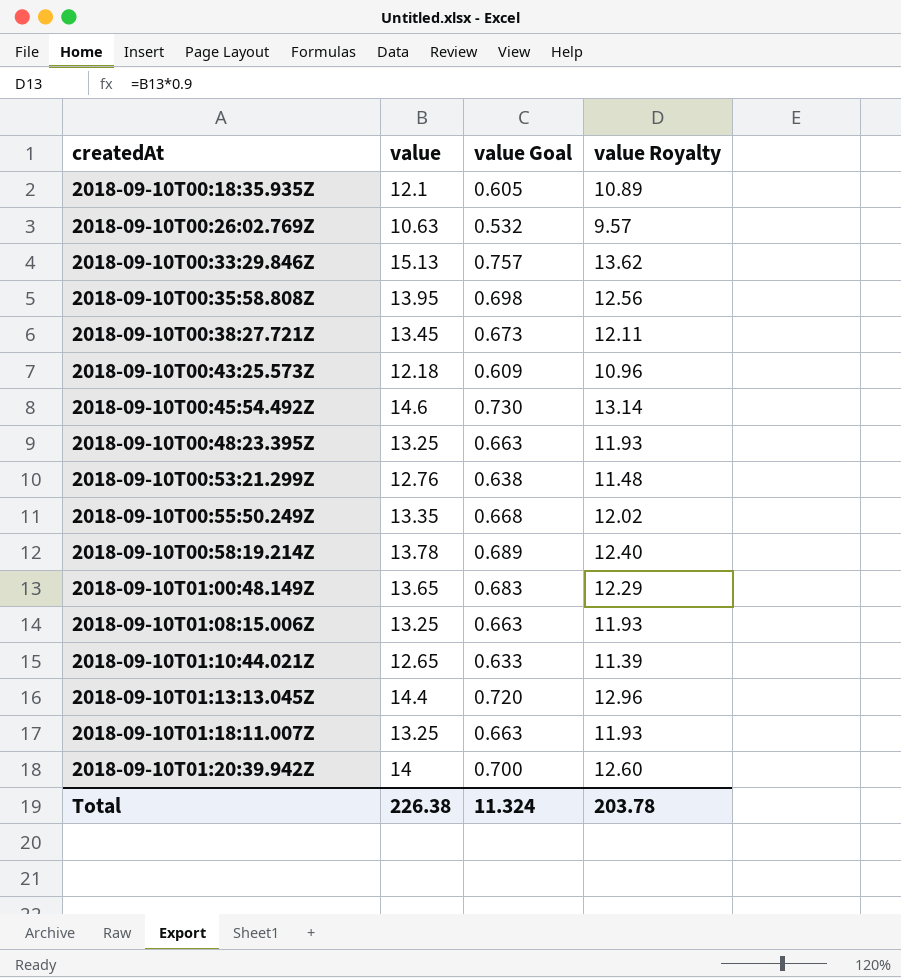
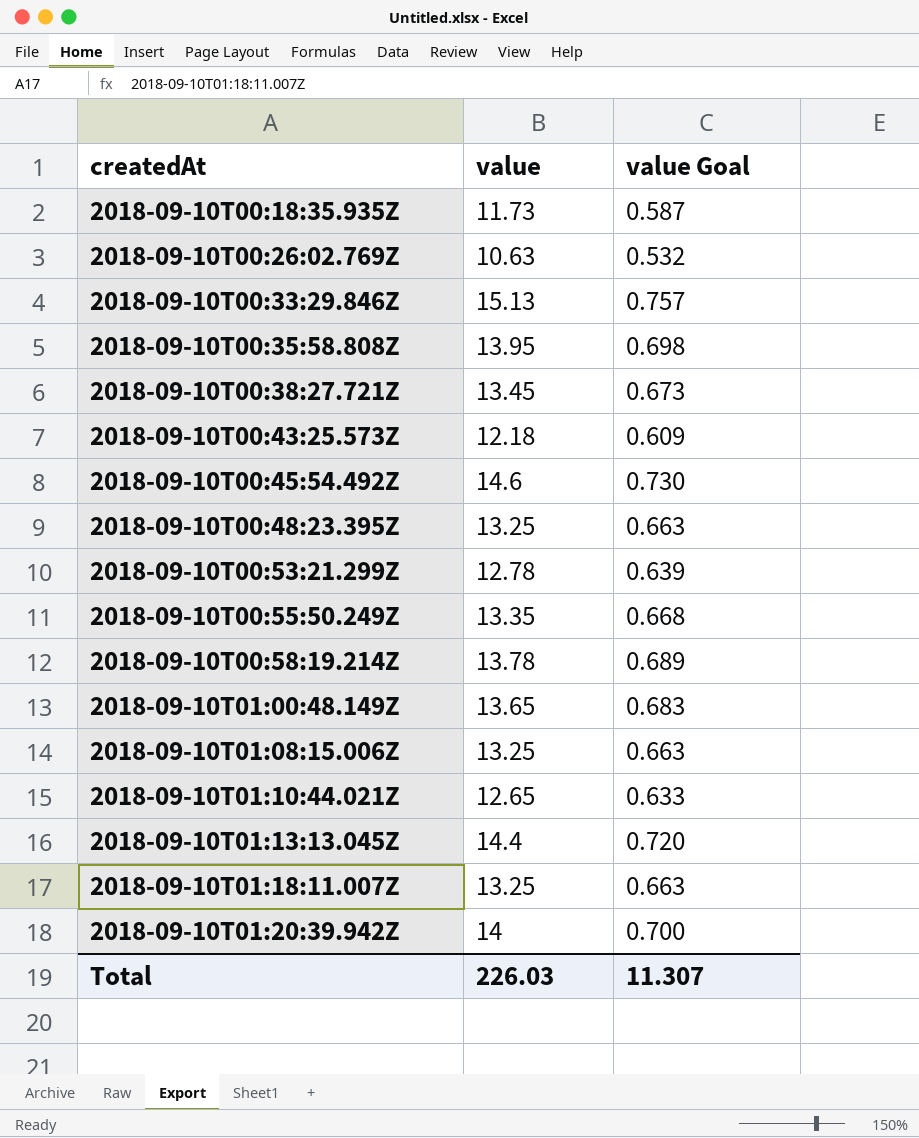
column value Royalty | formula: [value] * 0.9 -> none
2018-09-10T00:18:35.935Z | value: 12.1 -> 11.73
2018-09-10T00:18:35.935Z | value Goal: 0.605 -> 0.587
2018-09-10T00:53:21.299Z | value: 12.76 -> 12.78
2018-09-10T00:53:21.299Z | value Goal: 0.638 -> 0.639
Total | value: 226.38 -> 226.03
Total | value Goal: 11.324 -> 11.307

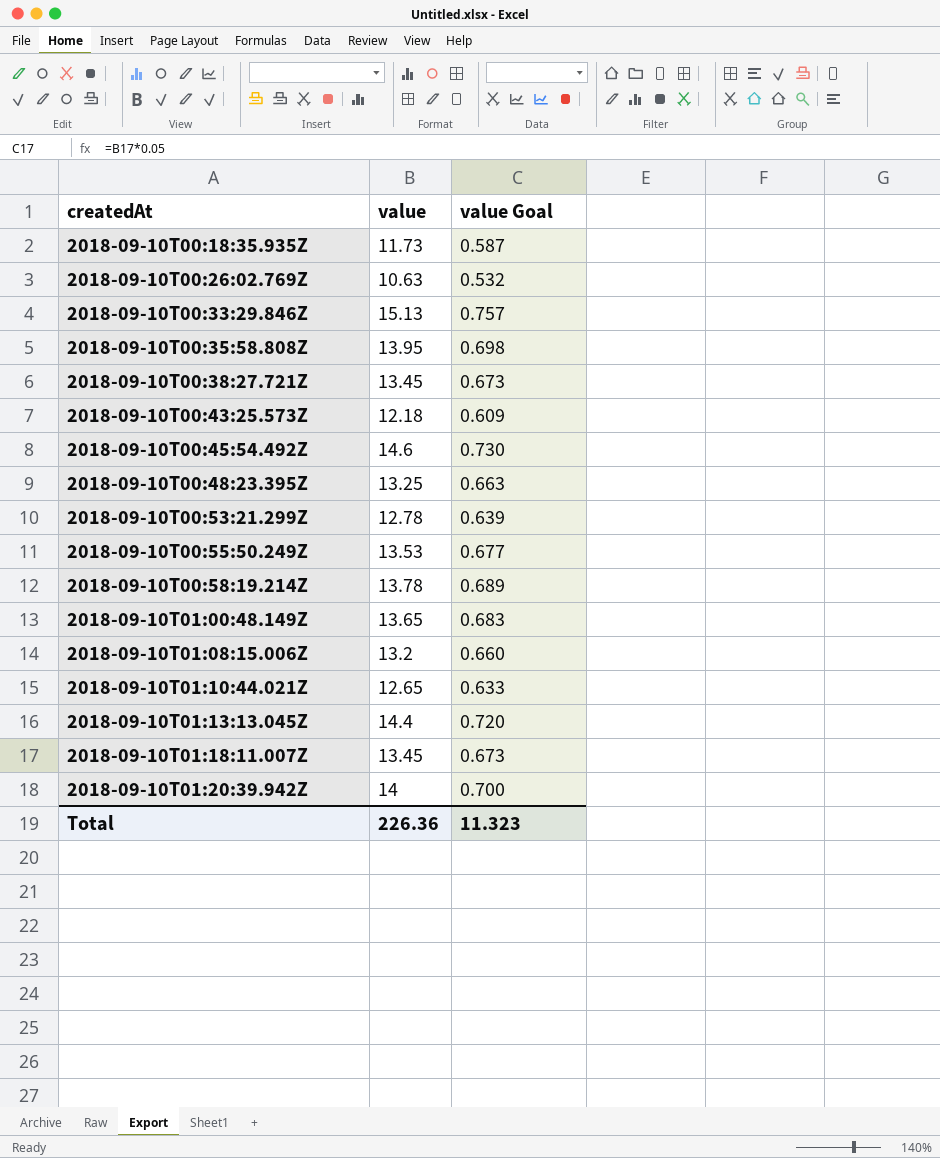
2018-09-10T00:55:50.249Z | value: 13.35 -> 13.53
2018-09-10T00:55:50.249Z | value Goal: 0.668 -> 0.677
2018-09-10T01:08:15.006Z | value: 13.25 -> 13.2
2018-09-10T01:08:15.006Z | value Goal: 0.663 -> 0.660
2018-09-10T01:18:11.007Z | value: 13.25 -> 13.45
2018-09-10T01:18:11.007Z | value Goal: 0.663 -> 0.673
Total | value: 226.03 -> 226.36
Total | value Goal: 11.307 -> 11.323

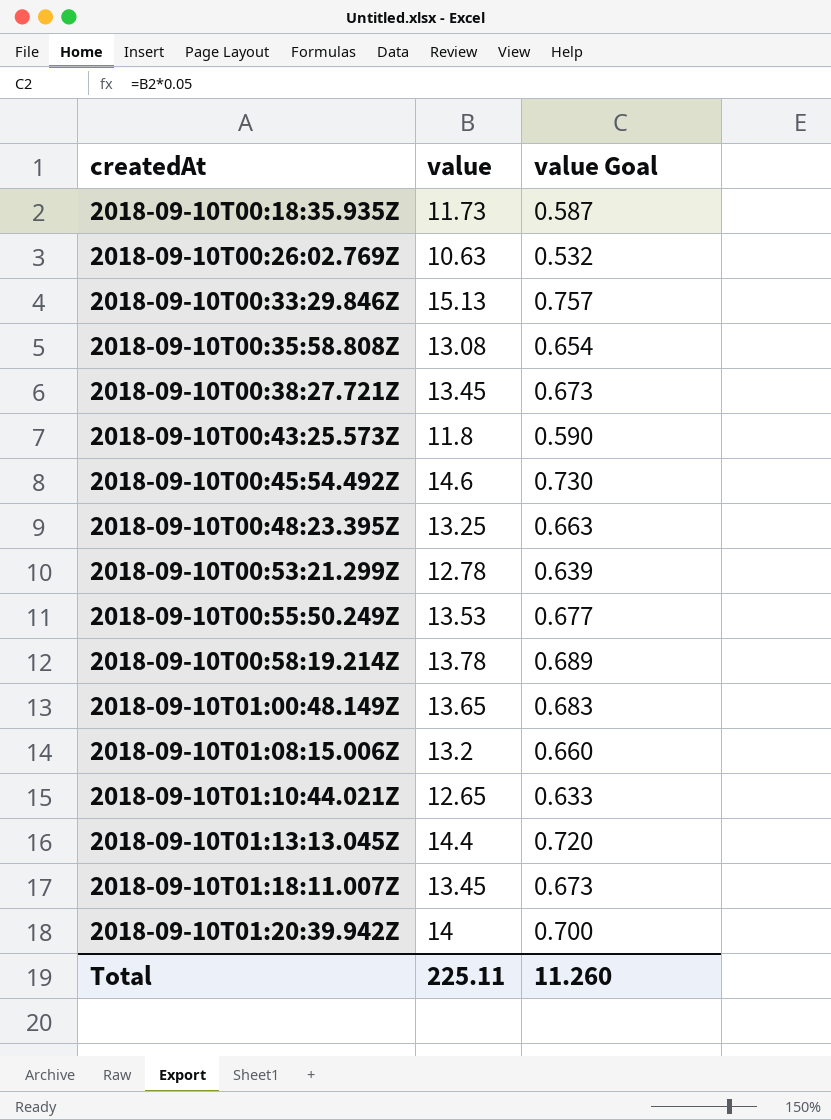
2018-09-10T00:35:58.808Z | value: 13.95 -> 13.08
2018-09-10T00:35:58.808Z | value Goal: 0.698 -> 0.654
2018-09-10T00:43:25.573Z | value: 12.18 -> 11.8
2018-09-10T00:43:25.573Z | value Goal: 0.609 -> 0.590
Total | value: 226.36 -> 225.11
Total | value Goal: 11.323 -> 11.260

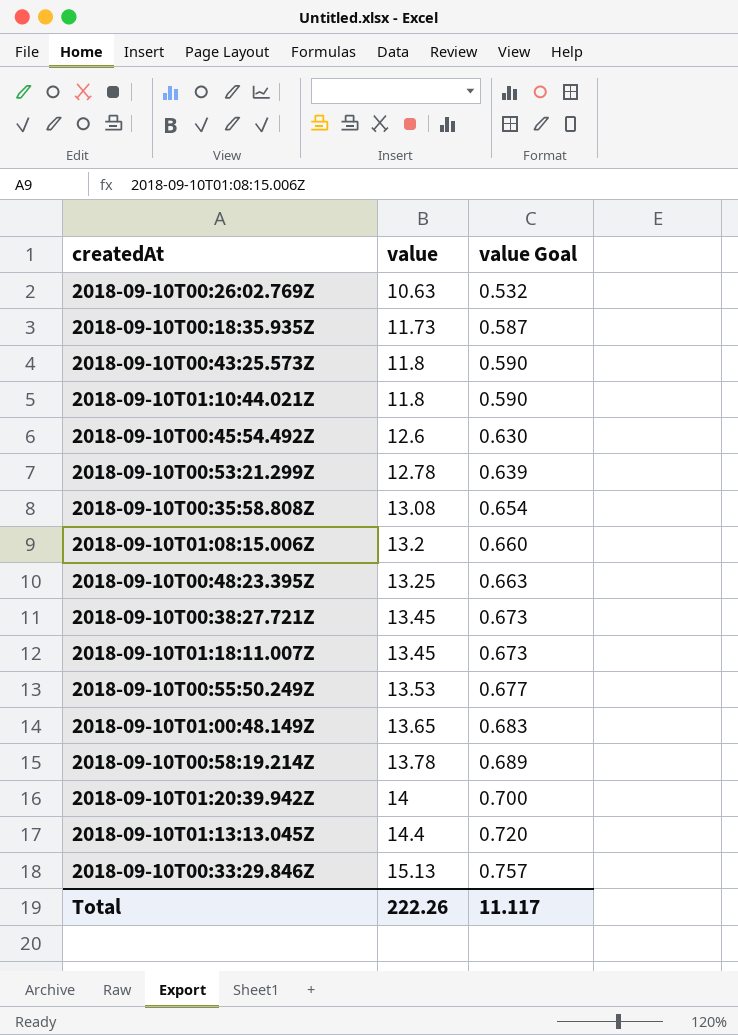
row order: createdAt ascending -> value ascending
2018-09-10T01:10:44.021Z | value: 12.65 -> 11.8
2018-09-10T01:10:44.021Z | value Goal: 0.633 -> 0.590
2018-09-10T00:45:54.492Z | value: 14.6 -> 12.6
2018-09-10T00:45:54.492Z | value Goal: 0.730 -> 0.630
Total | value: 225.11 -> 222.26
Total | value Goal: 11.260 -> 11.117

